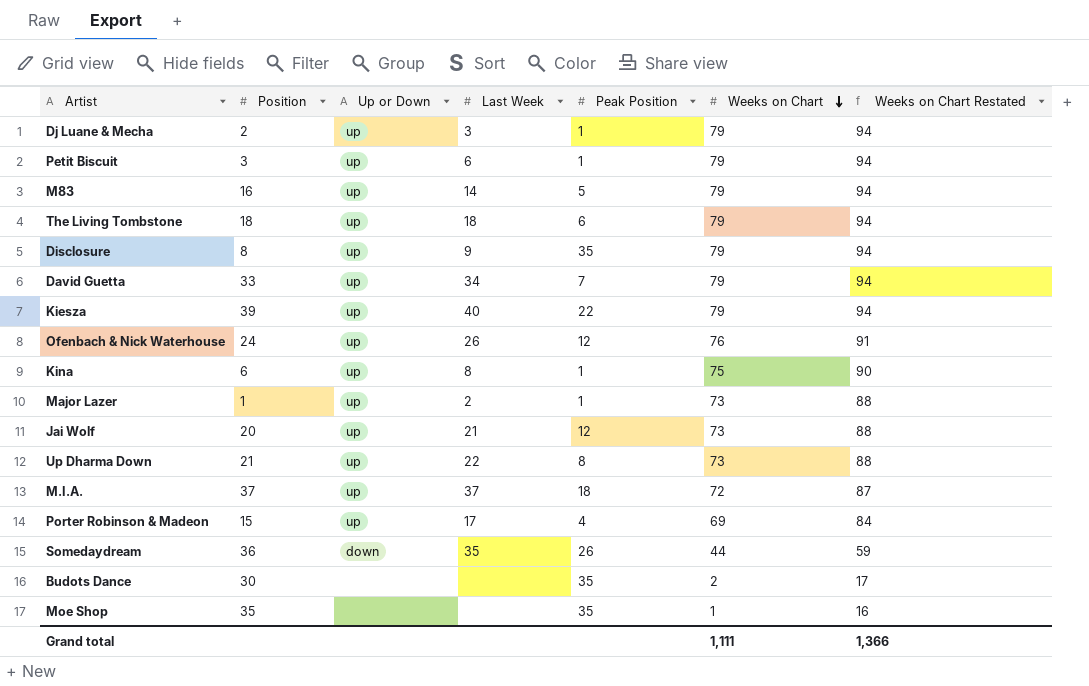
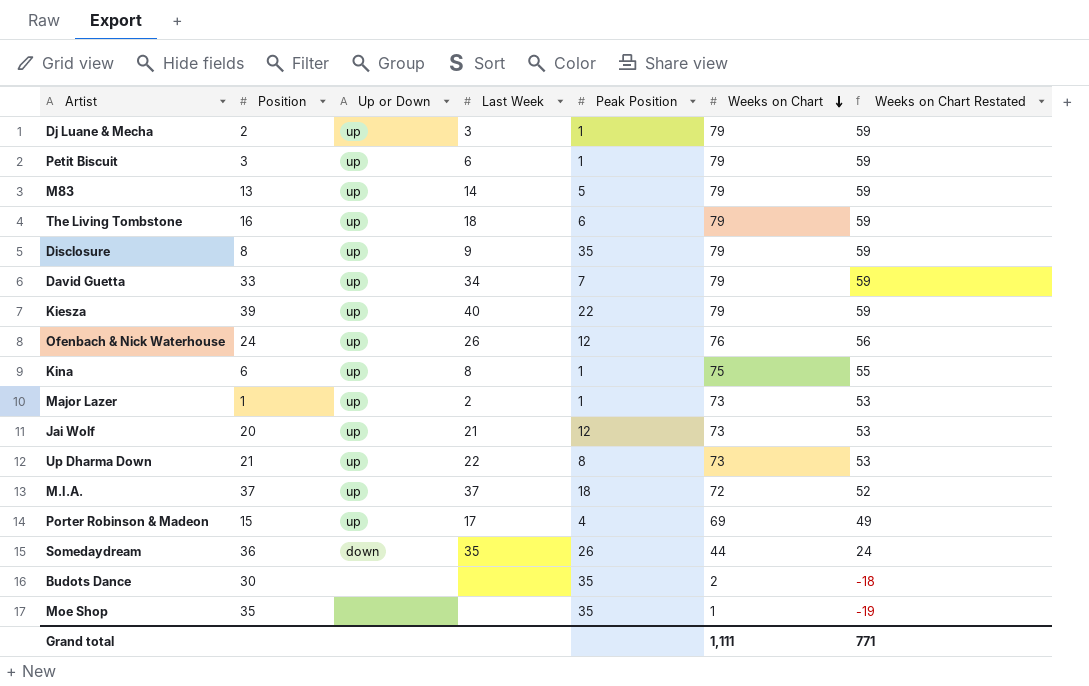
column Weeks on Chart Restated | formula: [Weeks on Chart] + 15 -> [Weeks on Chart] - 20
M83 | Position: 16 -> 13
The Living Tombstone | Position: 18 -> 16
Grand total | Weeks on Chart Restated: 1,366 -> 771

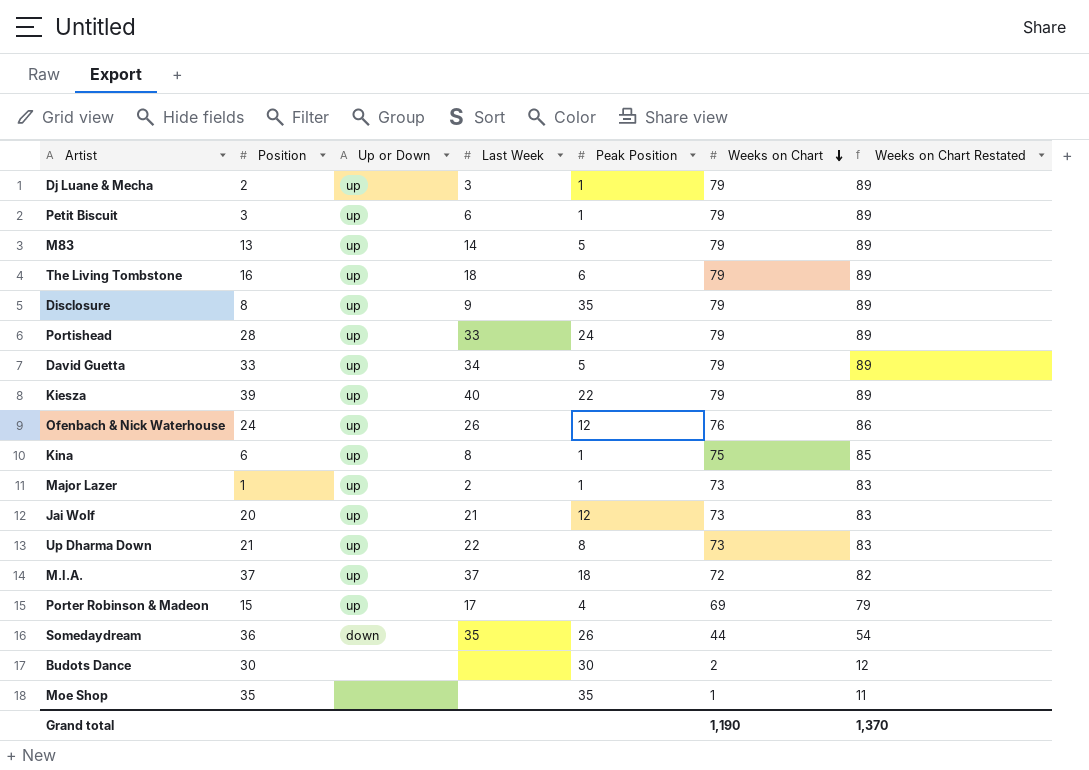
column Weeks on Chart Restated | formula: [Weeks on Chart] - 20 -> [Weeks on Chart] + 10
row Portishead: none -> 28 | up | 33 | 24 | 79 | 89
David Guetta | Peak Position: 7 -> 5
Budots Dance | Peak Position: 35 -> 30
Grand total | Weeks on Chart: 1,111 -> 1,190
Grand total | Weeks on Chart Restated: 771 -> 1,370

